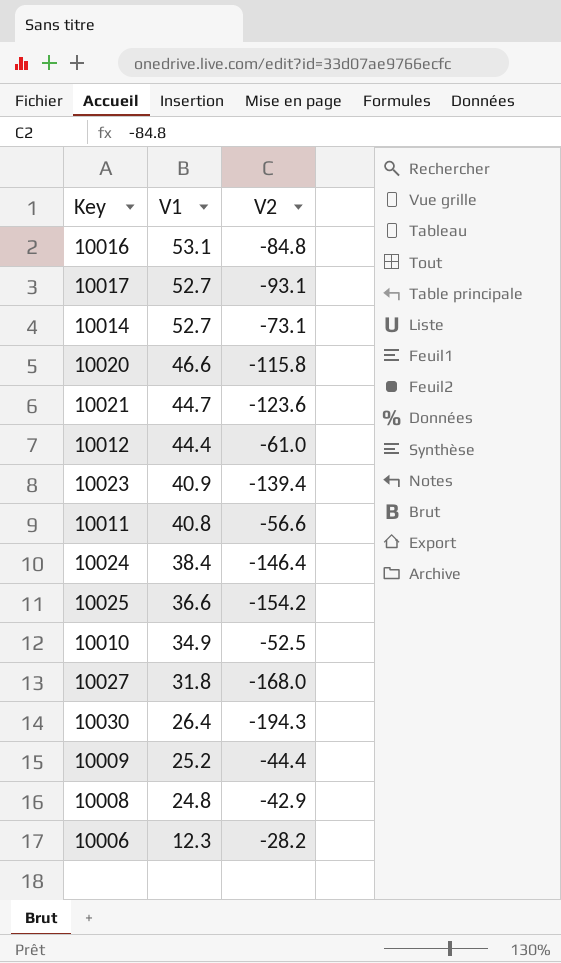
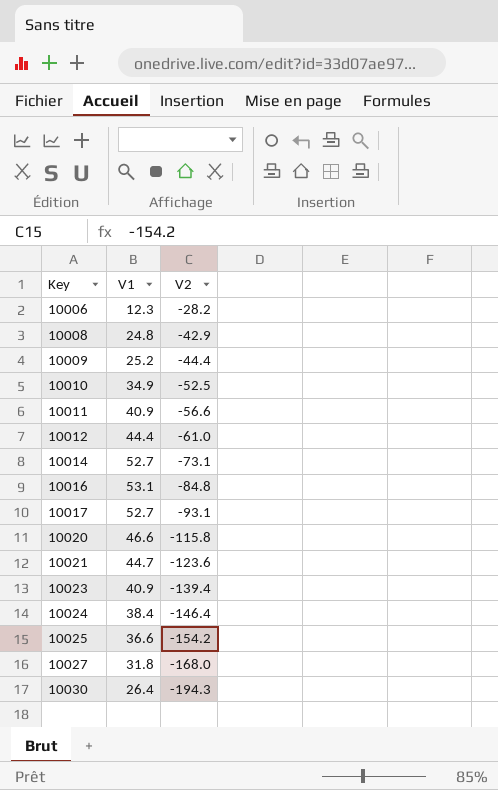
row order: V1 descending -> Key ascending
10011 | V1: 40.8 -> 40.9

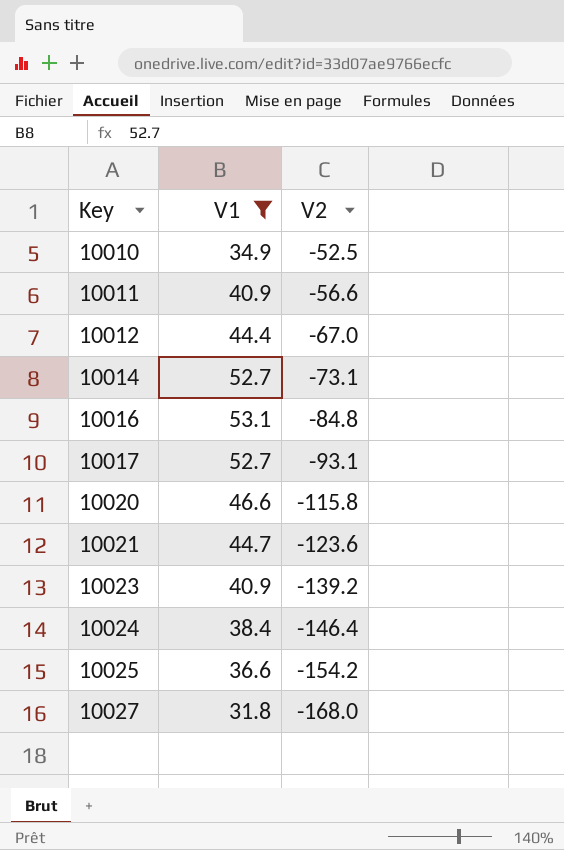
filter: none -> V1 >= 31.8
10012 | V2: -61.0 -> -67.0
10023 | V2: -139.4 -> -139.2

